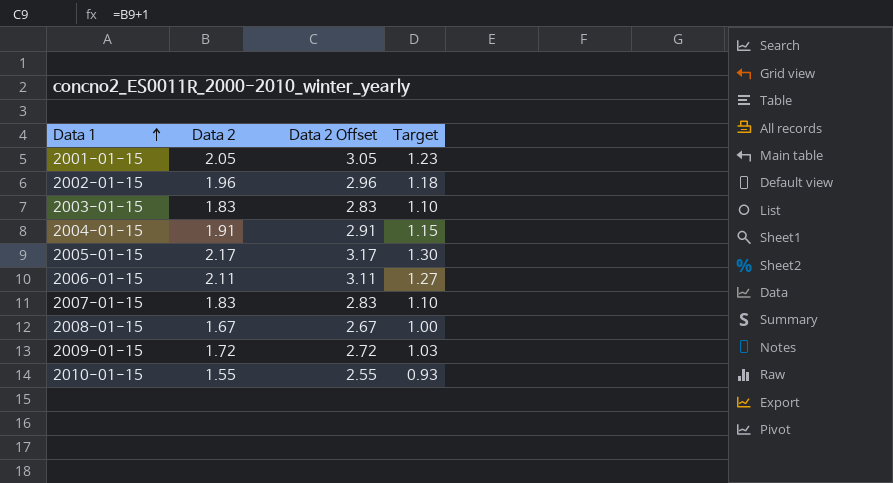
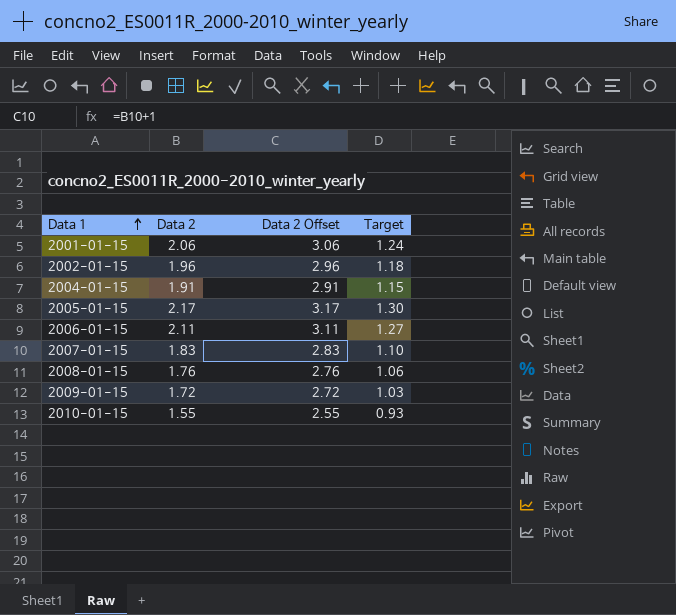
row 2003-01-15: 1.83 | 2.83 | 1.10 -> none
2001-01-15 | Data 2: 2.05 -> 2.06
2001-01-15 | Data 2 Offset: 3.05 -> 3.06
2001-01-15 | Target: 1.23 -> 1.24
2008-01-15 | Data 2: 1.67 -> 1.76
2008-01-15 | Data 2 Offset: 2.67 -> 2.76
2008-01-15 | Target: 1.00 -> 1.06

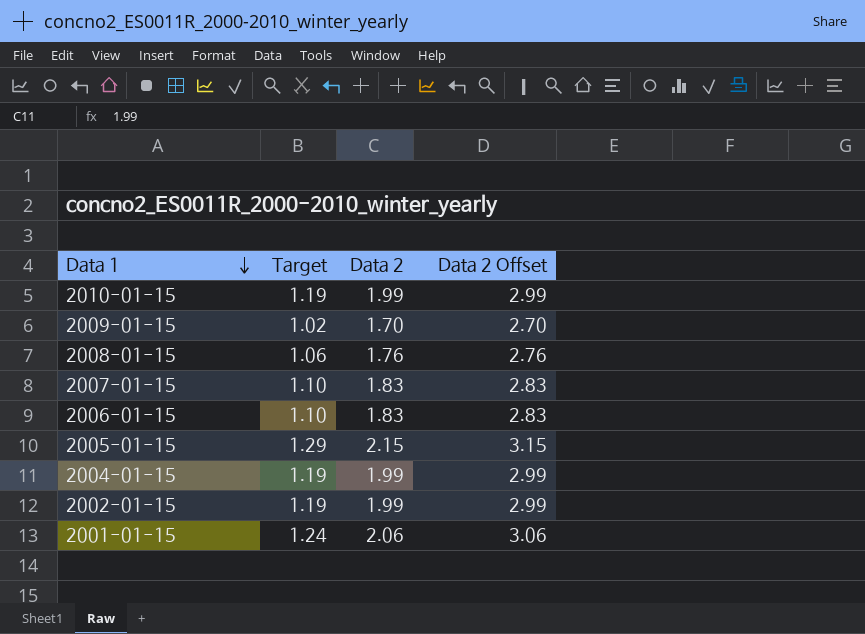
row order: Data 1 ascending -> Data 1 descending
column Target | position: 4 -> 2
2010-01-15 | Target: 0.93 -> 1.19
2010-01-15 | Data 2: 1.55 -> 1.99
2010-01-15 | Data 2 Offset: 2.55 -> 2.99
2009-01-15 | Target: 1.03 -> 1.02
2009-01-15 | Data 2: 1.72 -> 1.70
2009-01-15 | Data 2 Offset: 2.72 -> 2.70
2006-01-15 | Target: 1.27 -> 1.10
2006-01-15 | Data 2: 2.11 -> 1.83
2006-01-15 | Data 2 Offset: 3.11 -> 2.83
2005-01-15 | Target: 1.30 -> 1.29
2005-01-15 | Data 2: 2.17 -> 2.15
2005-01-15 | Data 2 Offset: 3.17 -> 3.15
2004-01-15 | Target: 1.15 -> 1.19
2004-01-15 | Data 2: 1.91 -> 1.99
2004-01-15 | Data 2 Offset: 2.91 -> 2.99
2002-01-15 | Target: 1.18 -> 1.19
2002-01-15 | Data 2: 1.96 -> 1.99
2002-01-15 | Data 2 Offset: 2.96 -> 2.99

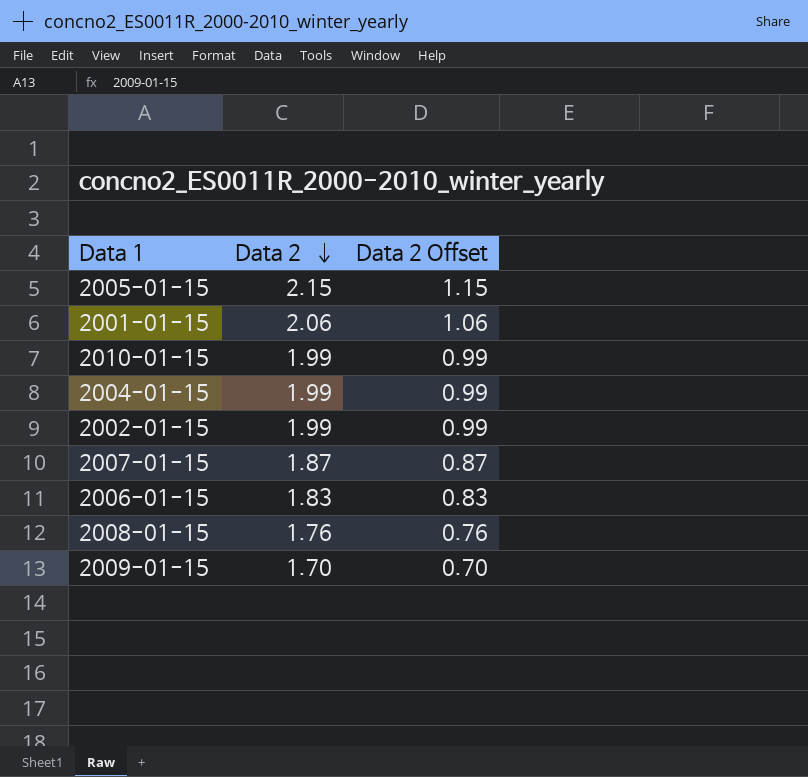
row order: Data 1 descending -> Data 2 descending
column Target | formula: [Data 2] * 0.6 -> none
column Data 2 Offset | formula: [Data 2] + 1 -> [Data 2] - 1
2007-01-15 | Data 2: 1.83 -> 1.87

